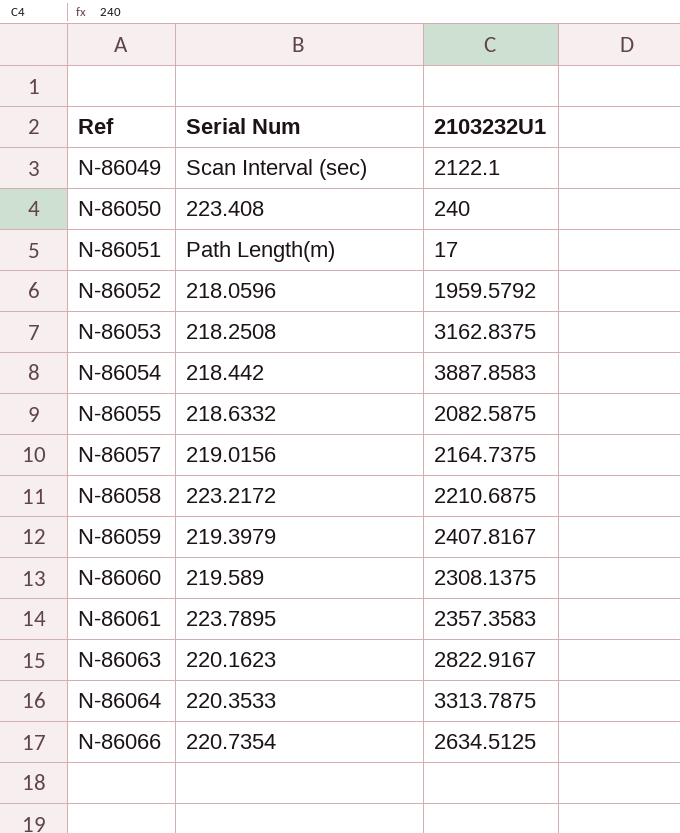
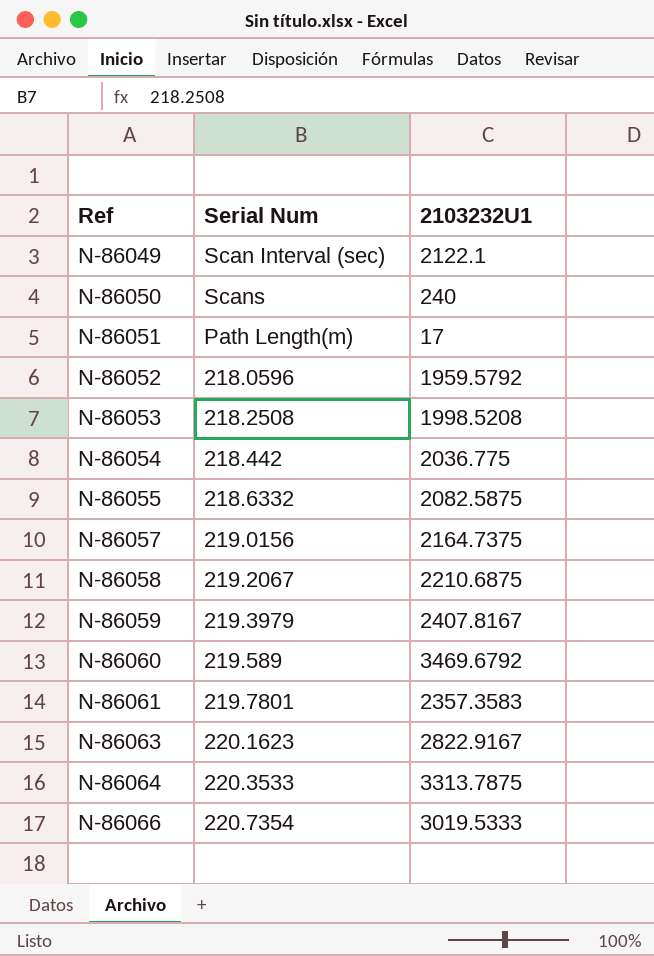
N-86050 | Serial Num: 223.408 -> Scans
N-86053 | 2103232U1: 3162.8375 -> 1998.5208
N-86054 | 2103232U1: 3887.8583 -> 2036.775
N-86058 | Serial Num: 223.2172 -> 219.2067
N-86060 | 2103232U1: 2308.1375 -> 3469.6792
N-86061 | Serial Num: 223.7895 -> 219.7801
N-86066 | 2103232U1: 2634.5125 -> 3019.5333

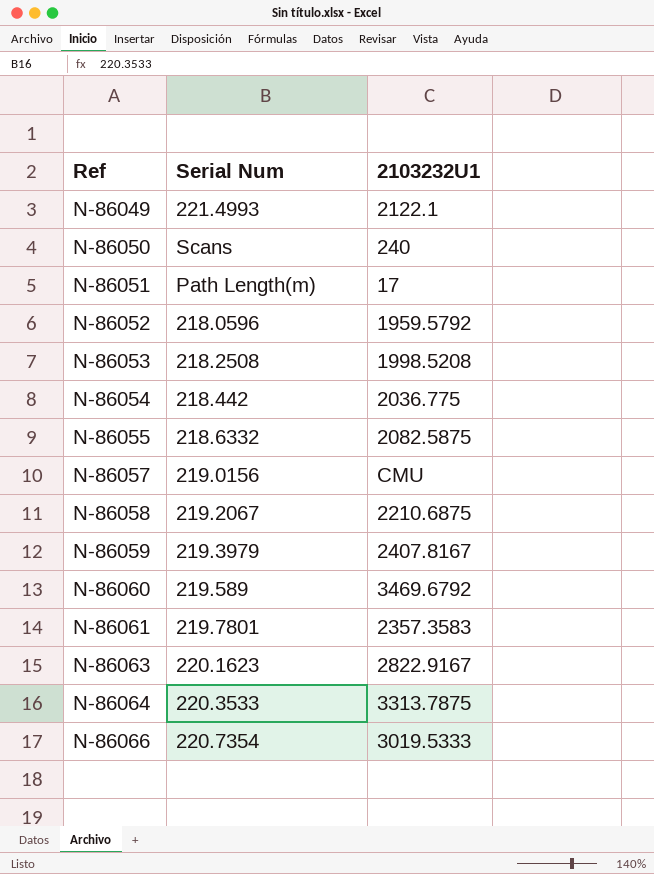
N-86049 | Serial Num: Scan Interval (sec) -> 221.4993
N-86057 | 2103232U1: 2164.7375 -> CMU

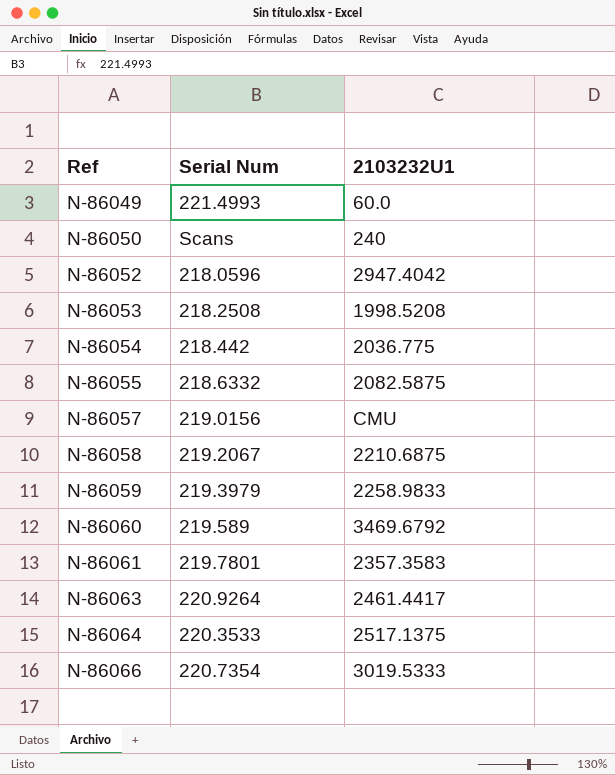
row N-86051: Path Length(m) | 17 -> none
N-86049 | 2103232U1: 2122.1 -> 60.0
N-86052 | 2103232U1: 1959.5792 -> 2947.4042
N-86059 | 2103232U1: 2407.8167 -> 2258.9833
N-86063 | Serial Num: 220.1623 -> 220.9264
N-86063 | 2103232U1: 2822.9167 -> 2461.4417
N-86064 | 2103232U1: 3313.7875 -> 2517.1375

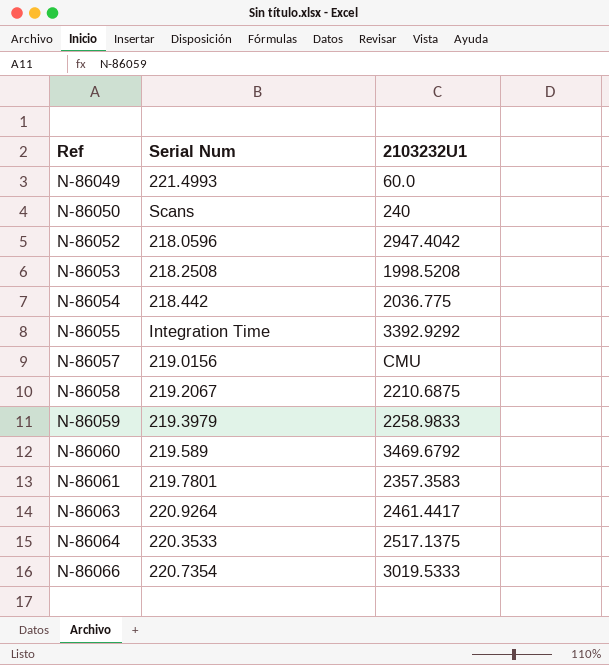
N-86055 | Serial Num: 218.6332 -> Integration Time
N-86055 | 2103232U1: 2082.5875 -> 3392.9292

